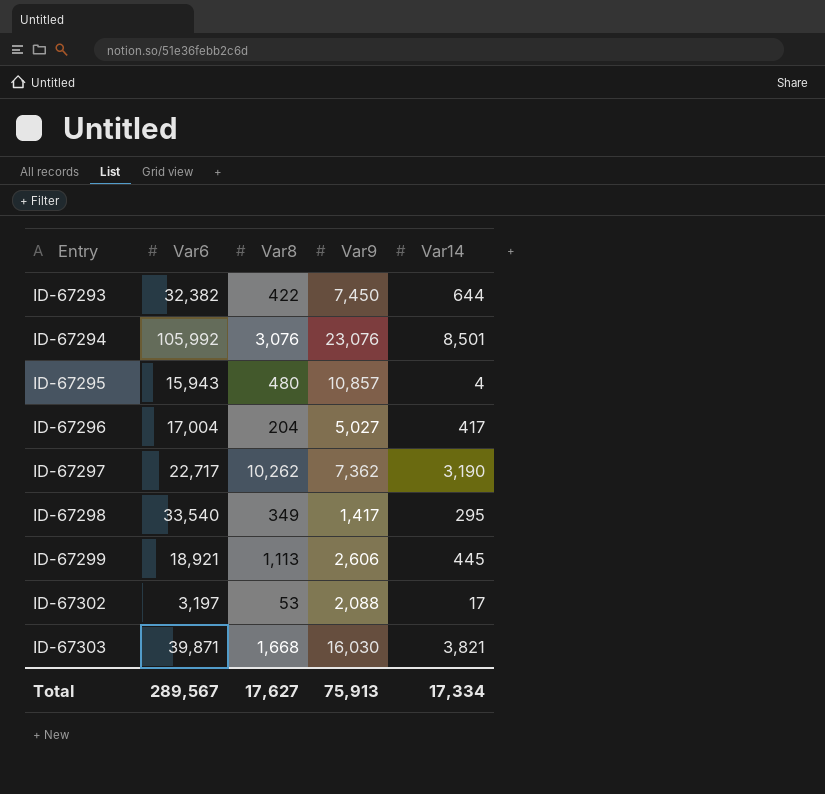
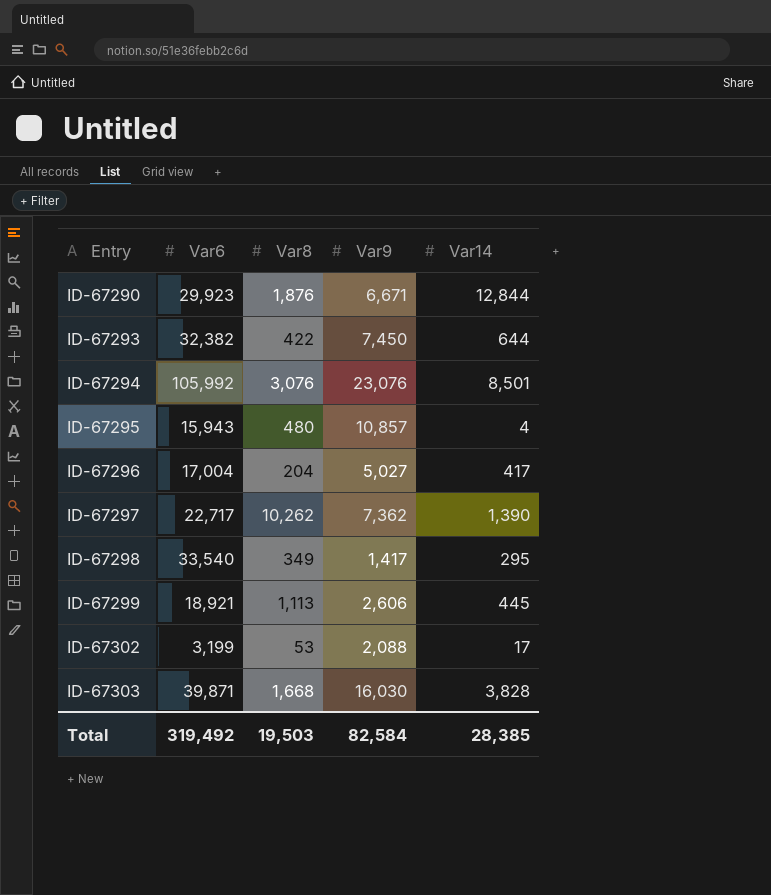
row ID-67290: none -> 29,923 | 1,876 | 6,671 | 12,844
ID-67297 | Var14: 3,190 -> 1,390
ID-67302 | Var6: 3,197 -> 3,199
ID-67303 | Var14: 3,821 -> 3,828
Total | Var6: 289,567 -> 319,492
Total | Var8: 17,627 -> 19,503
Total | Var9: 75,913 -> 82,584
Total | Var14: 17,334 -> 28,385

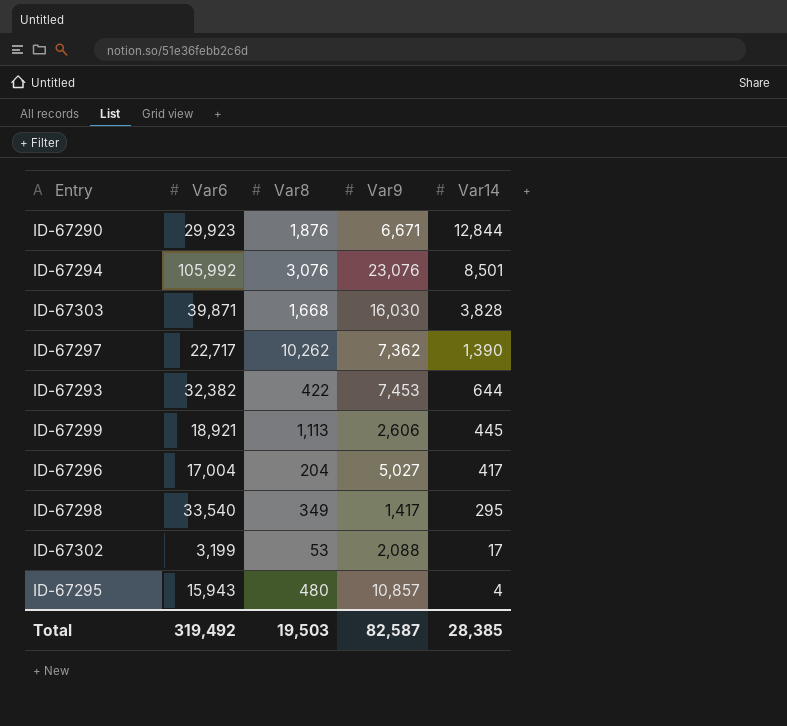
row order: Entry ascending -> Var14 descending
ID-67293 | Var9: 7,450 -> 7,453
Total | Var9: 82,584 -> 82,587

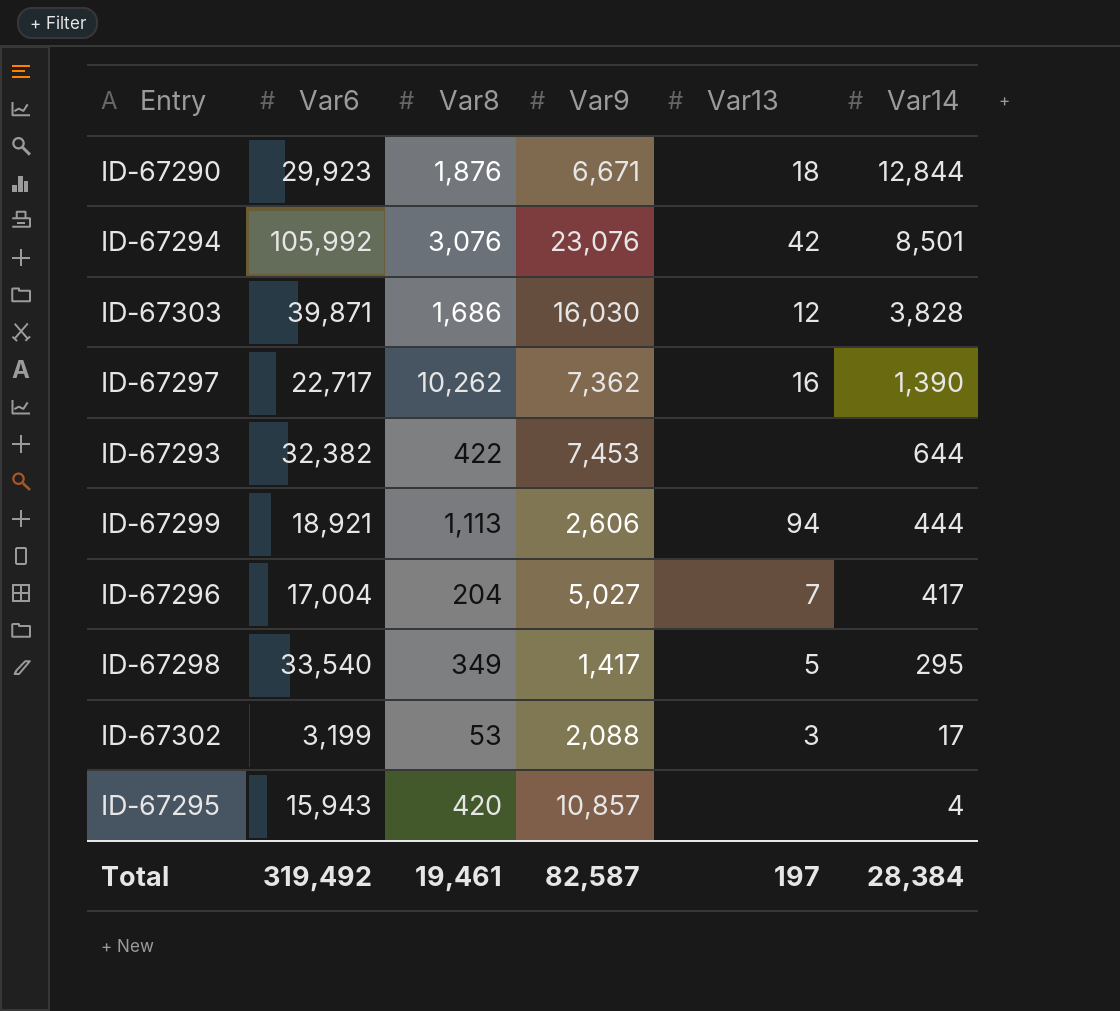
column Var13 | position: none -> 5
ID-67303 | Var8: 1,668 -> 1,686
ID-67299 | Var14: 445 -> 444
ID-67295 | Var8: 480 -> 420
Total | Var8: 19,503 -> 19,461
Total | Var14: 28,385 -> 28,384

